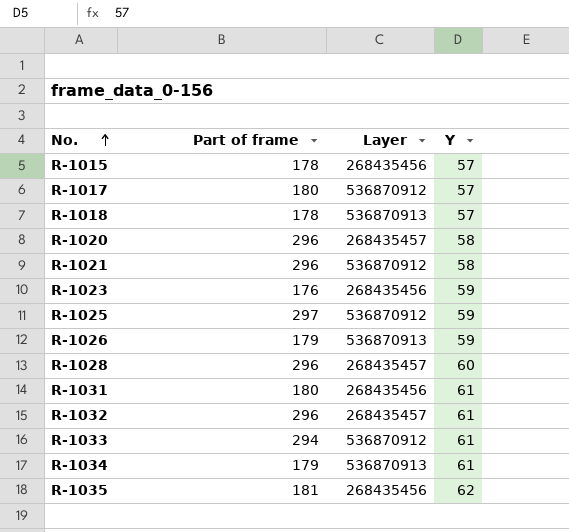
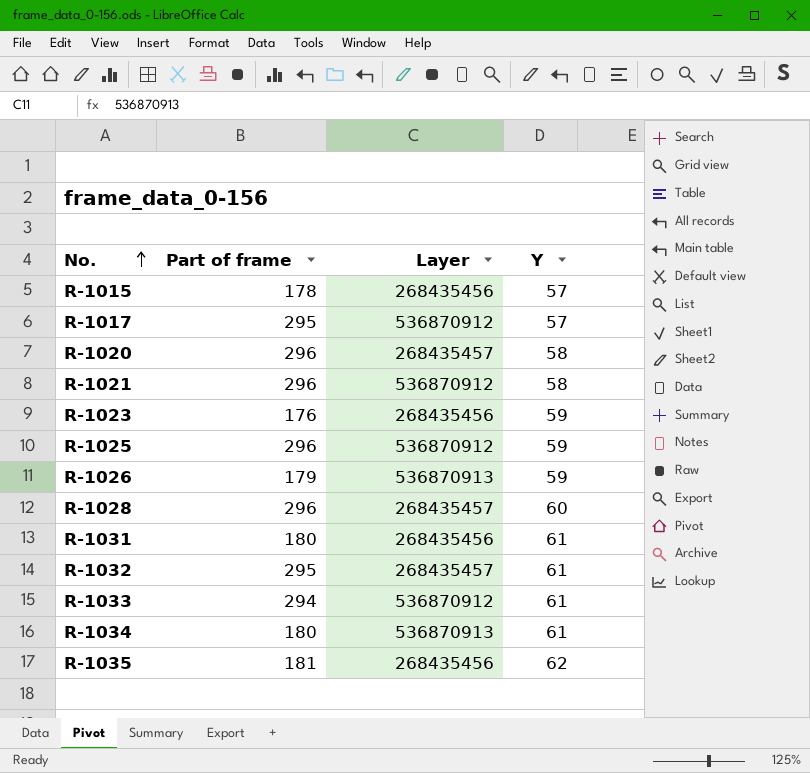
row R-1018: 178 | 536870913 | 57 -> none
R-1017 | Part of frame: 180 -> 295
R-1025 | Part of frame: 297 -> 296
R-1032 | Part of frame: 296 -> 295
R-1034 | Part of frame: 179 -> 180

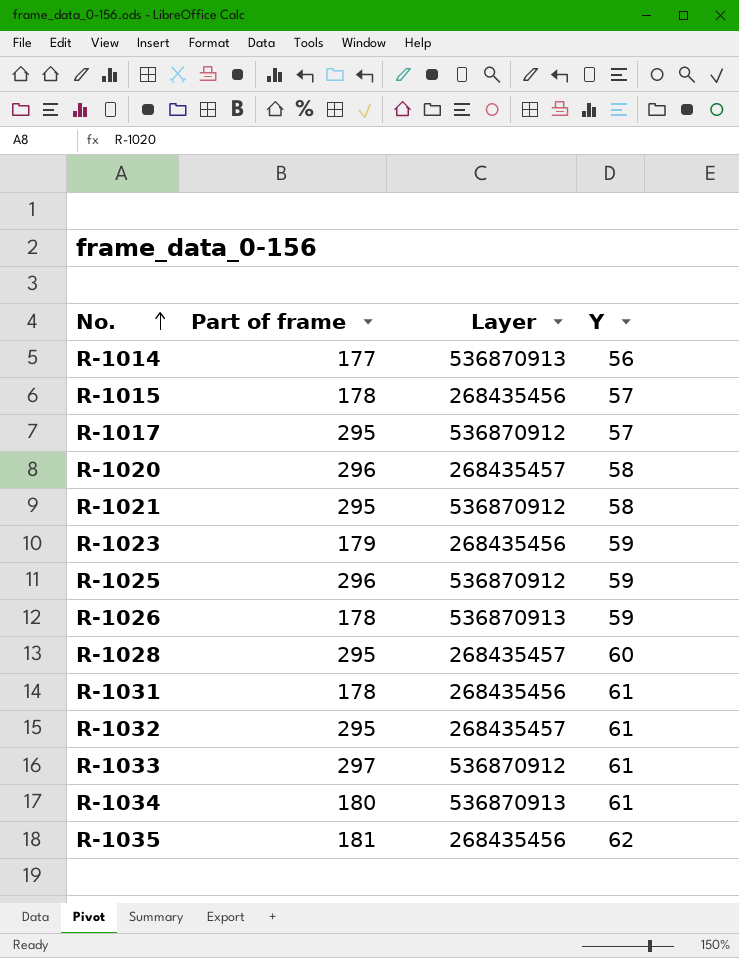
row R-1014: none -> 177 | 536870913 | 56
R-1021 | Part of frame: 296 -> 295
R-1023 | Part of frame: 176 -> 179
R-1026 | Part of frame: 179 -> 178
R-1028 | Part of frame: 296 -> 295
R-1031 | Part of frame: 180 -> 178
R-1033 | Part of frame: 294 -> 297

